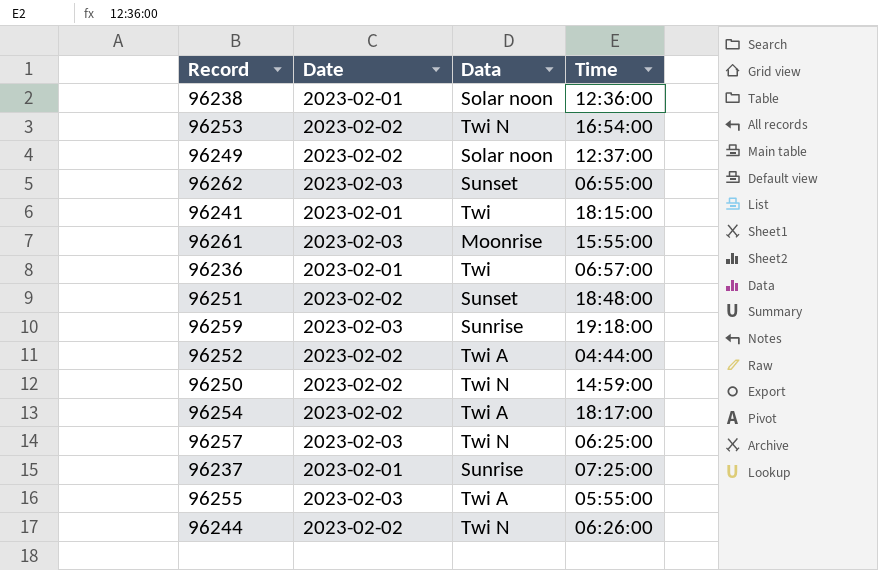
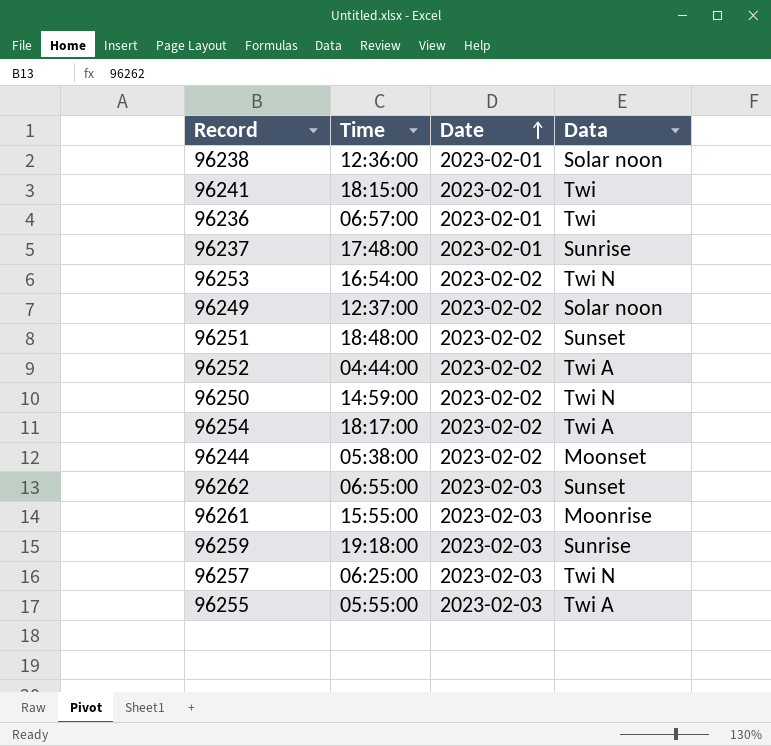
row order: none -> Date ascending
column Time | position: 4 -> 2
96237 | Time: 07:25:00 -> 17:48:00
96244 | Time: 06:26:00 -> 05:38:00
96244 | Data: Twi N -> Moonset

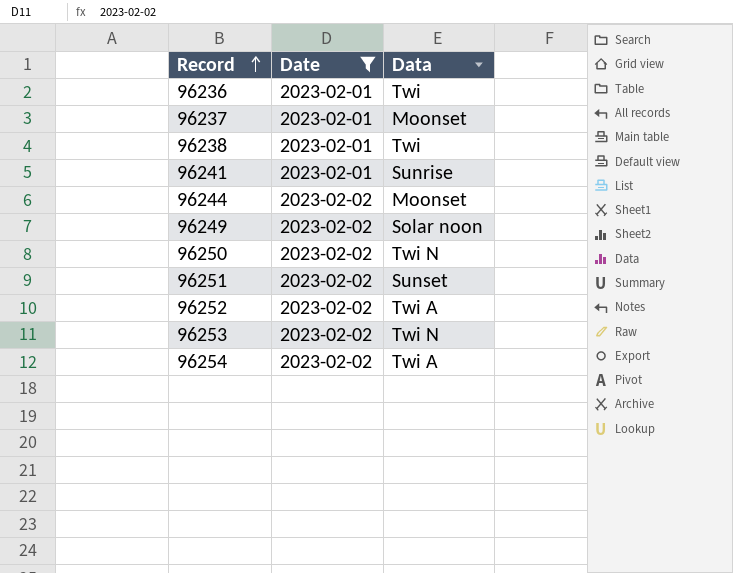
filter: none -> Date != 2023-02-03
row order: Date ascending -> Record ascending
column Time | position: 2 -> none
96237 | Data: Sunrise -> Moonset
96238 | Data: Solar noon -> Twi
96241 | Data: Twi -> Sunrise

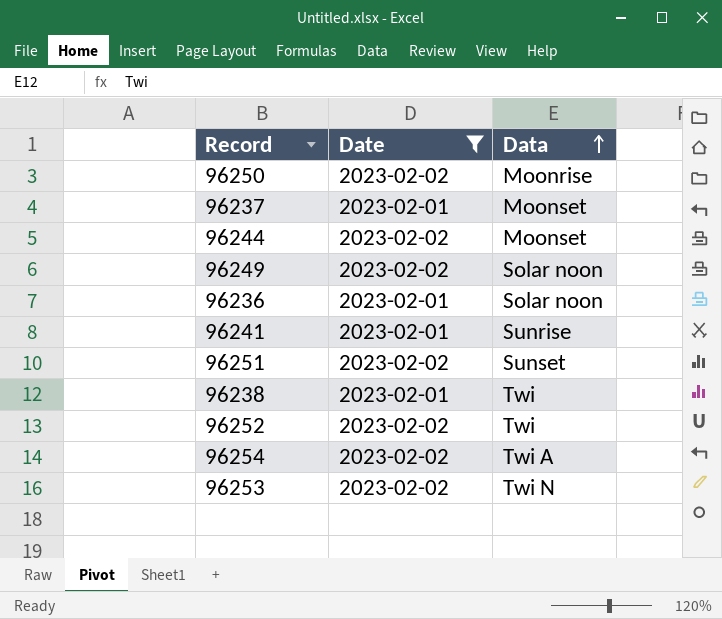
row order: Record ascending -> Data ascending
96250 | Data: Twi N -> Moonrise
96236 | Data: Twi -> Solar noon
96252 | Data: Twi A -> Twi

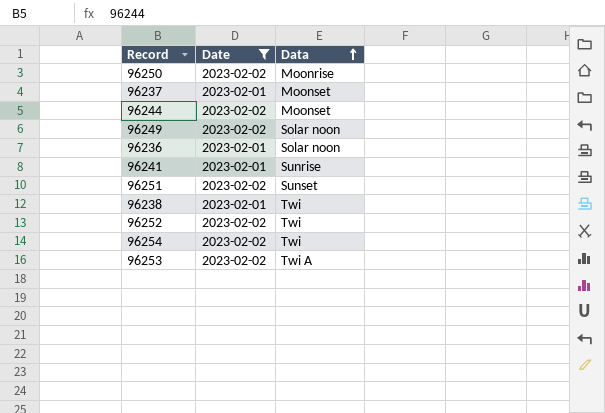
96254 | Data: Twi A -> Twi
96253 | Data: Twi N -> Twi A

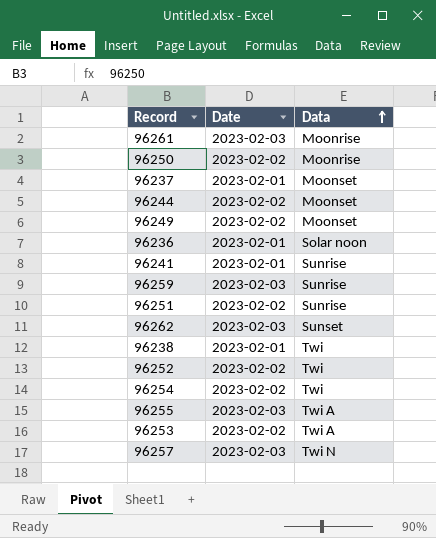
filter: Date != 2023-02-03 -> none
96249 | Data: Solar noon -> Moonset
96251 | Data: Sunset -> Sunrise

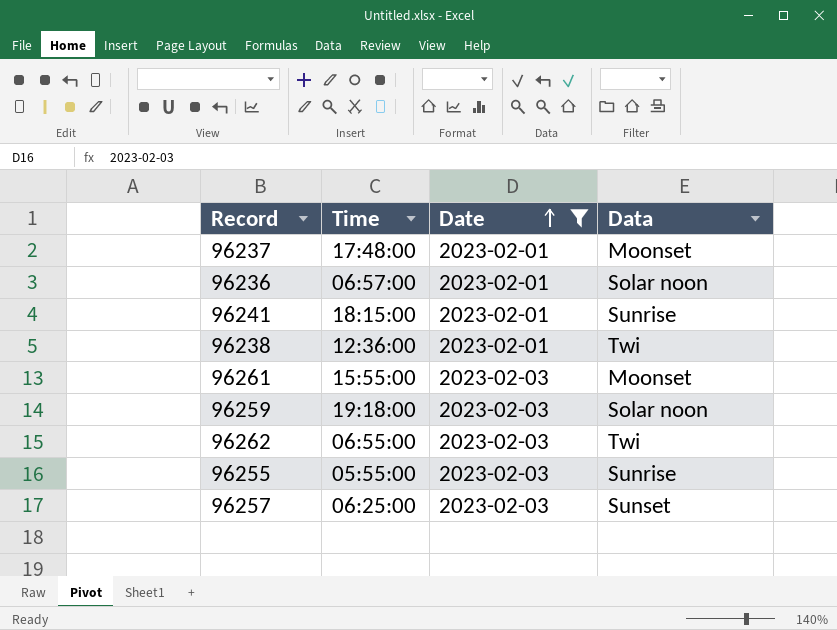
filter: none -> Date != 2023-02-02
row order: Data ascending -> Date ascending
column Time | position: none -> 2
96261 | Data: Moonrise -> Moonset
96259 | Data: Sunrise -> Solar noon
96262 | Data: Sunset -> Twi
96255 | Data: Twi A -> Sunrise
96257 | Data: Twi N -> Sunset

